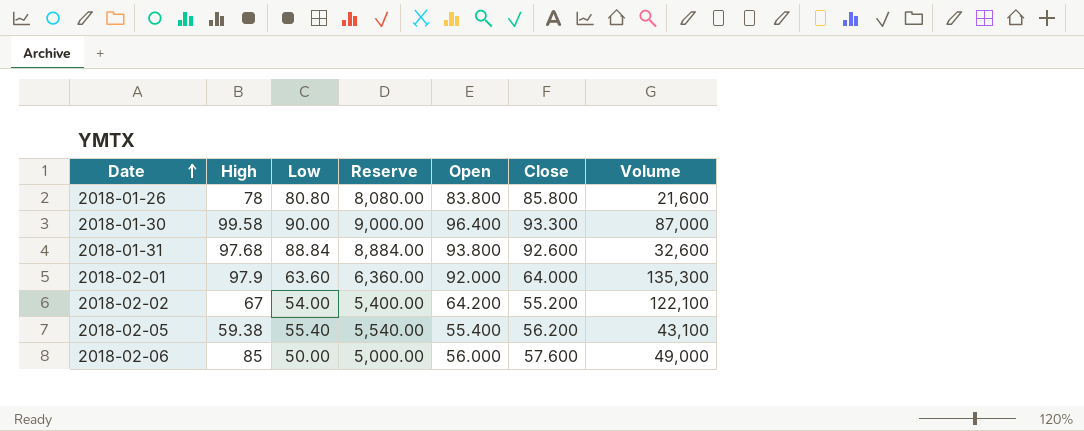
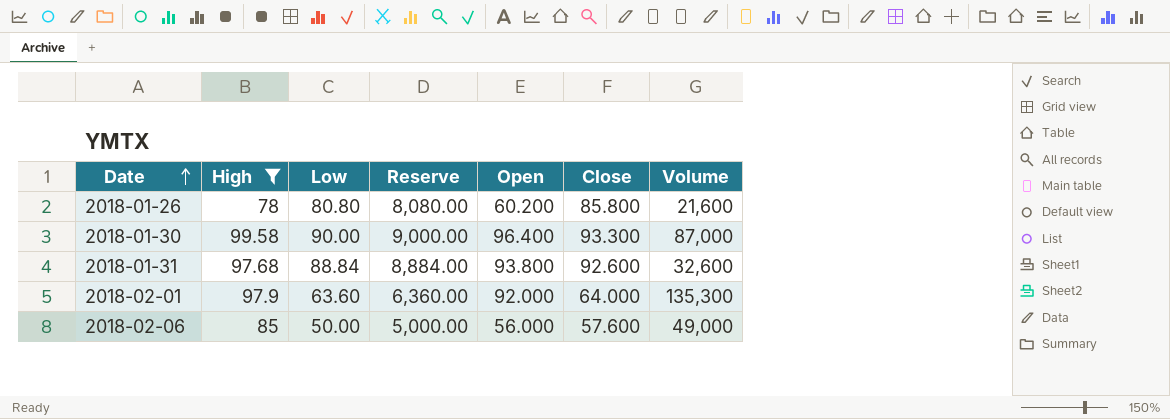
filter: none -> High >= 78
2018-01-26 | Open: 83.800 -> 60.200

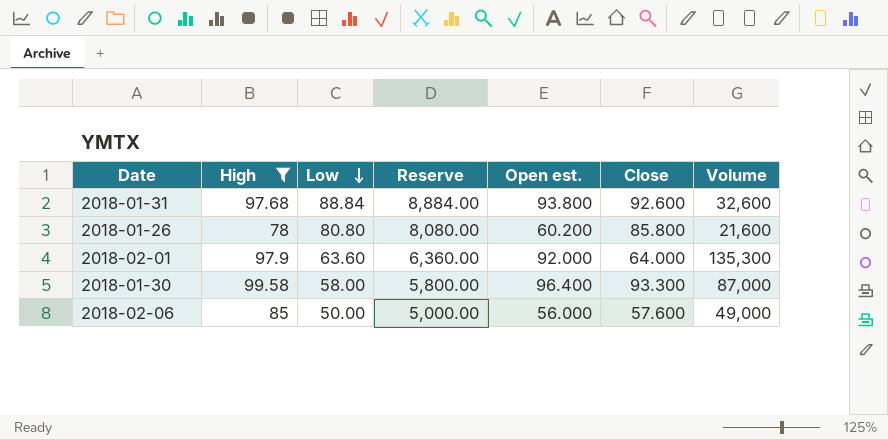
row order: Date ascending -> Low descending
column name: Open -> Open est.
2018-01-30 | Low: 90.00 -> 58.00
2018-01-30 | Reserve: 9,000.00 -> 5,800.00

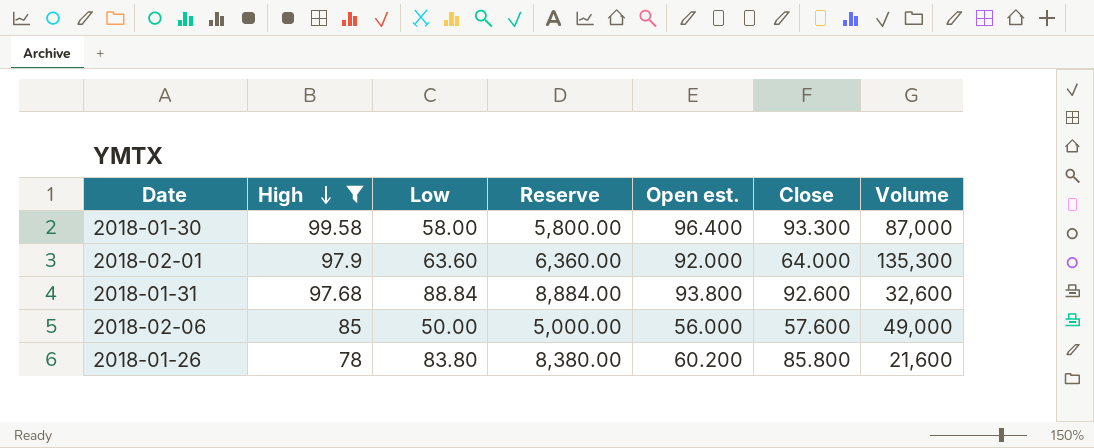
row order: Low descending -> High descending
2018-01-26 | Low: 80.80 -> 83.80
2018-01-26 | Reserve: 8,080.00 -> 8,380.00

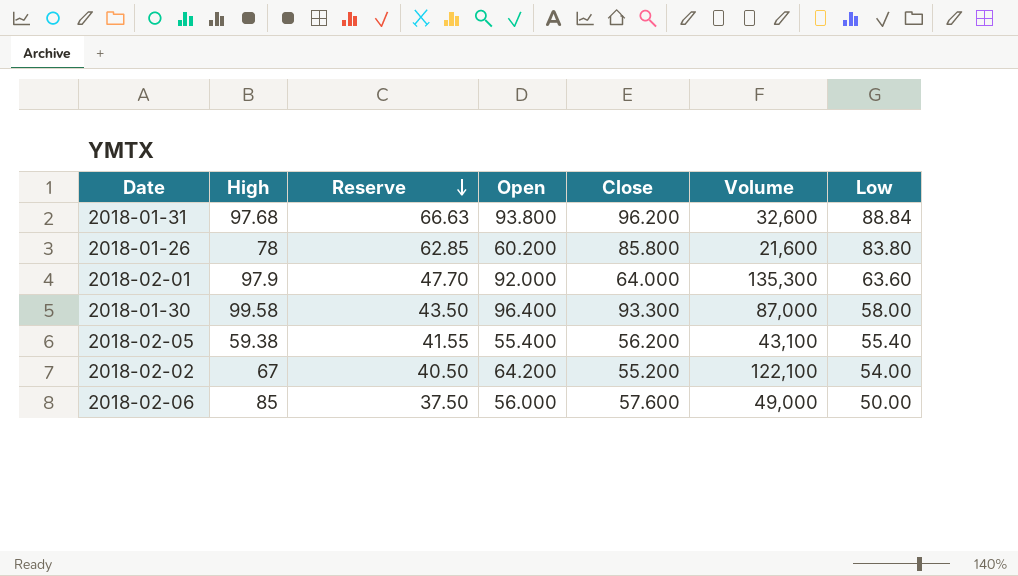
filter: High >= 78 -> none
row order: High descending -> Reserve descending
column Reserve | formula: [Low] * 100 -> [Low] * 0.75
column name: Open est. -> Open
column Low | position: 3 -> 7
2018-01-31 | Close: 92.600 -> 96.200

